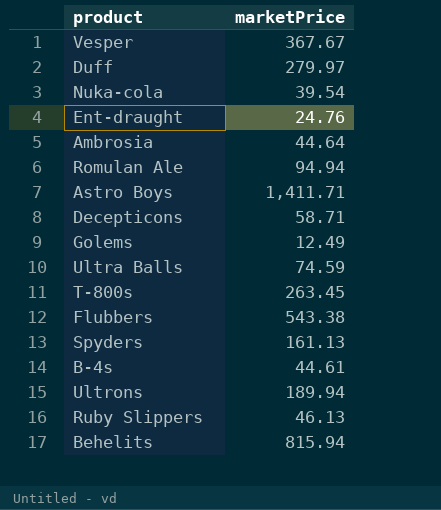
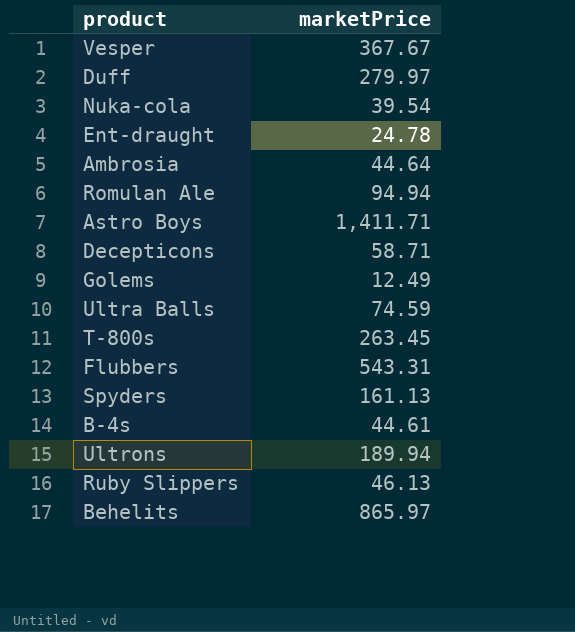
Ent-draught | marketPrice: 24.76 -> 24.78
Flubbers | marketPrice: 543.38 -> 543.31
Behelits | marketPrice: 815.94 -> 865.97

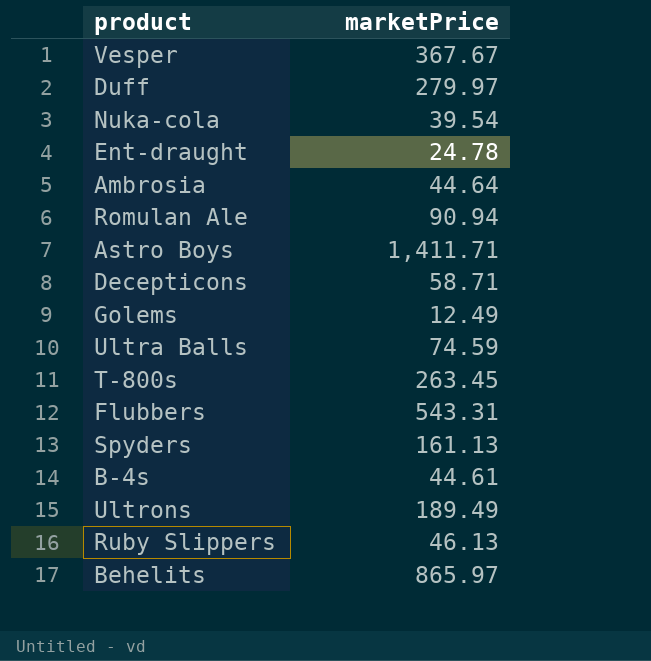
Romulan Ale | marketPrice: 94.94 -> 90.94
Ultrons | marketPrice: 189.94 -> 189.49

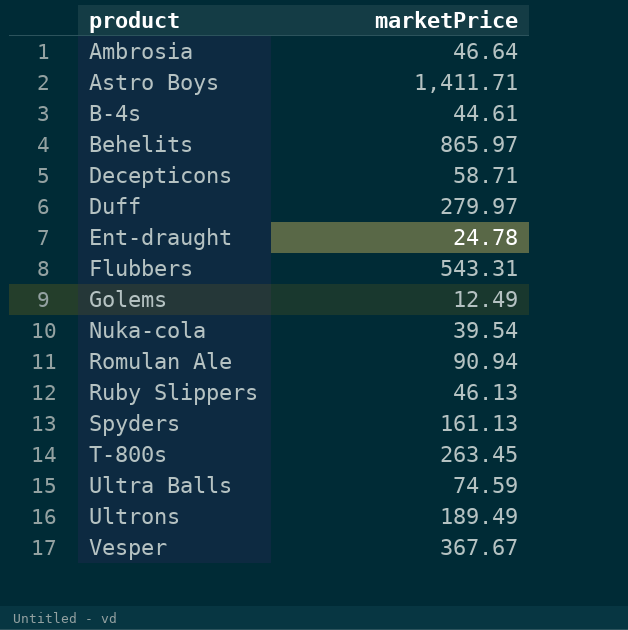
row order: none -> product ascending
Ambrosia | marketPrice: 44.64 -> 46.64

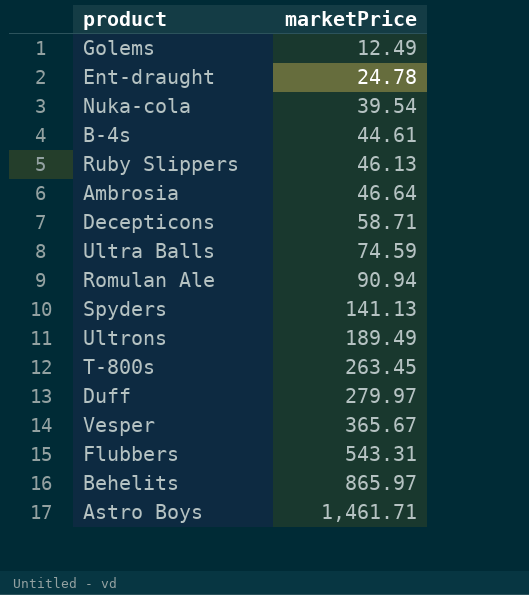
row order: product ascending -> marketPrice ascending
Spyders | marketPrice: 161.13 -> 141.13
Vesper | marketPrice: 367.67 -> 365.67
Astro Boys | marketPrice: 1,411.71 -> 1,461.71

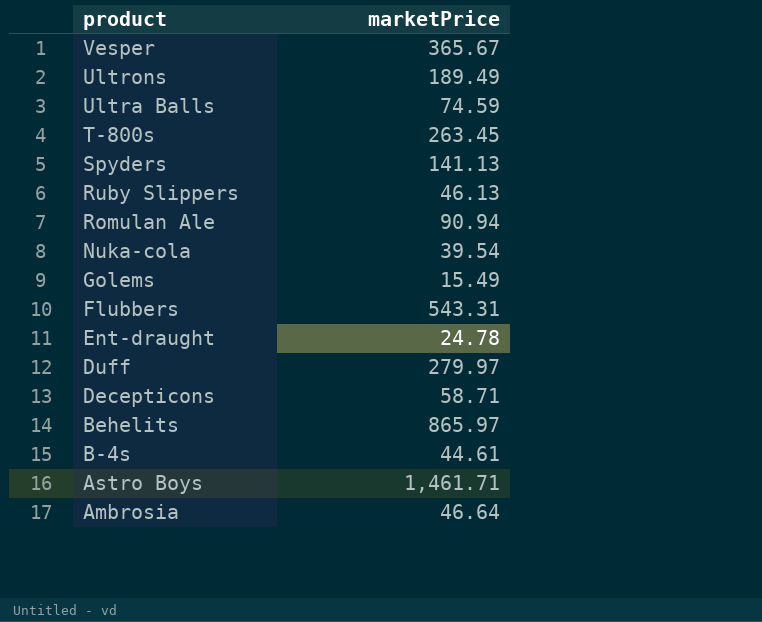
row order: marketPrice ascending -> product descending
Golems | marketPrice: 12.49 -> 15.49

